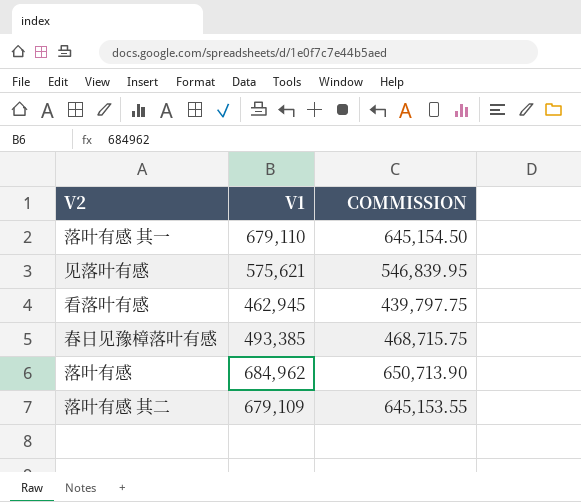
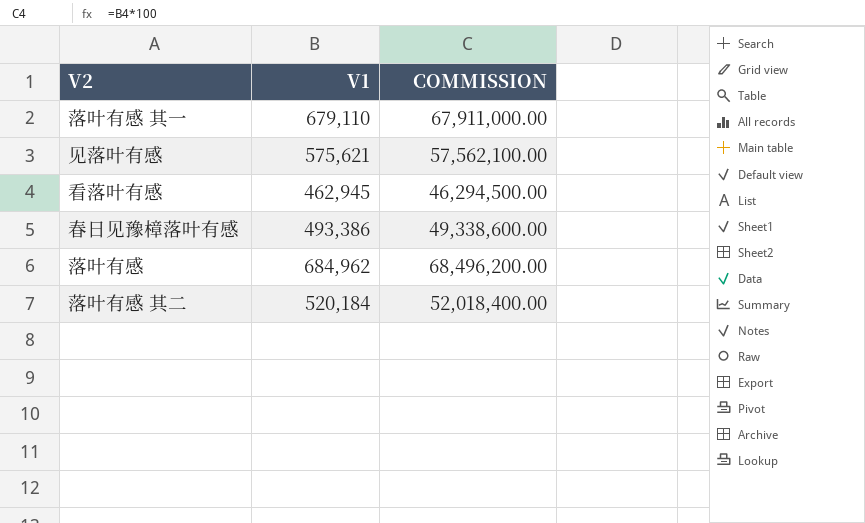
column COMMISSION | formula: [V1] * 0.95 -> [V1] * 100
春日见豫樟落叶有感 | V1: 493,385 -> 493,386
落叶有感 其二 | V1: 679,109 -> 520,184

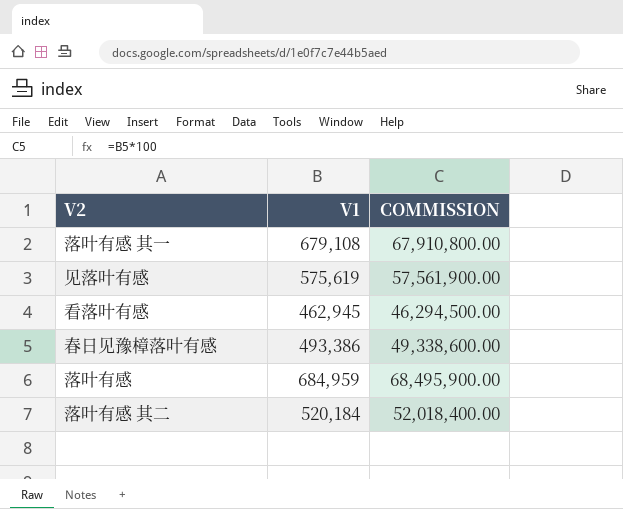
落叶有感 其一 | V1: 679,110 -> 679,108
落叶有感 其一 | COMMISSION: 67,911,000.00 -> 67,910,800.00
见落叶有感 | V1: 575,621 -> 575,619
见落叶有感 | COMMISSION: 57,562,100.00 -> 57,561,900.00
落叶有感 | V1: 684,962 -> 684,959
落叶有感 | COMMISSION: 68,496,200.00 -> 68,495,900.00

